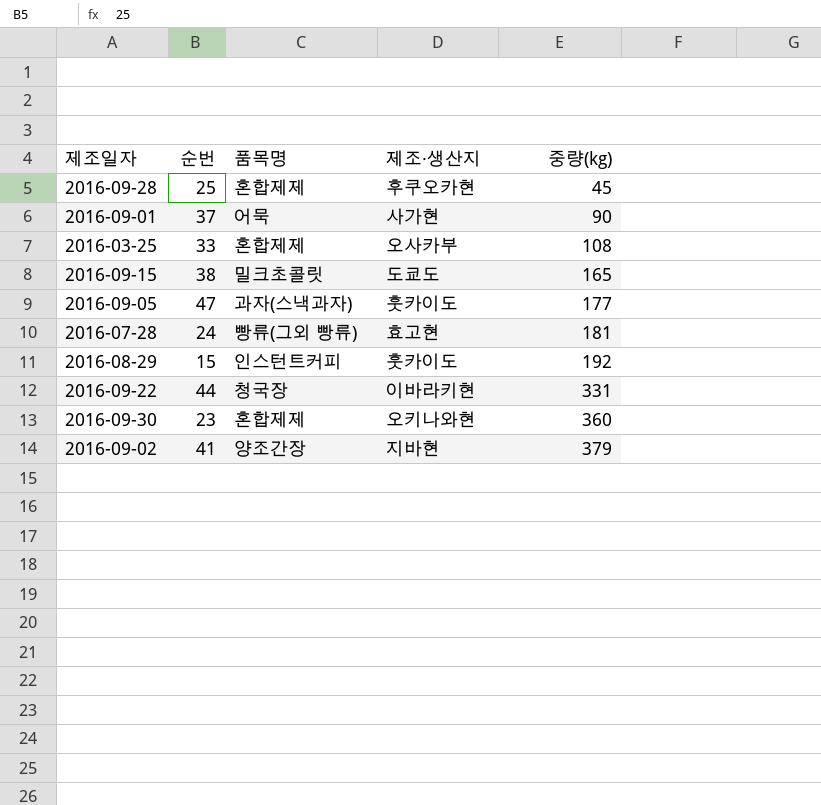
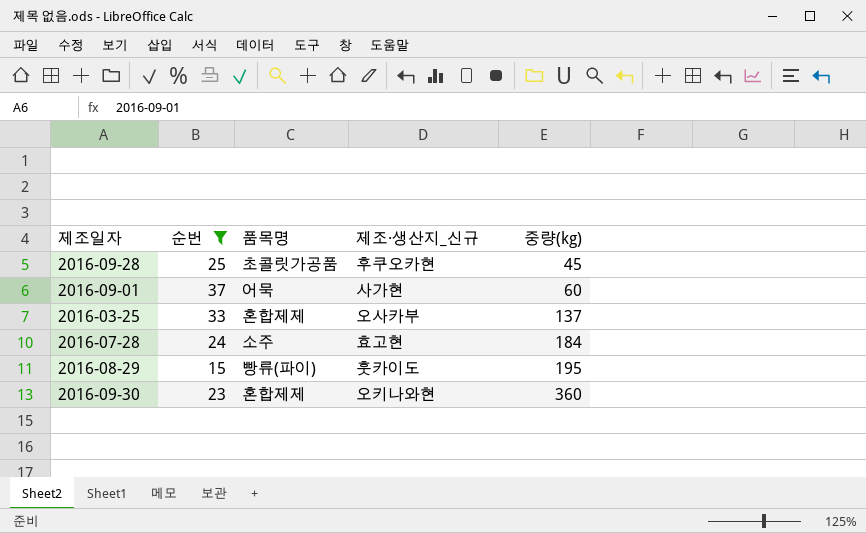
filter: none -> 순번 <= 37
column name: 제조·생산지 -> 제조·생산지_신규
2016-09-28 | 품목명: 혼합제제 -> 초콜릿가공품
2016-09-01 | 중량(kg): 90 -> 60
2016-03-25 | 중량(kg): 108 -> 137
2016-07-28 | 품목명: 빵류(그외 빵류) -> 소주
2016-07-28 | 중량(kg): 181 -> 184
2016-08-29 | 품목명: 인스턴트커피 -> 빵류(파이)
2016-08-29 | 중량(kg): 192 -> 195

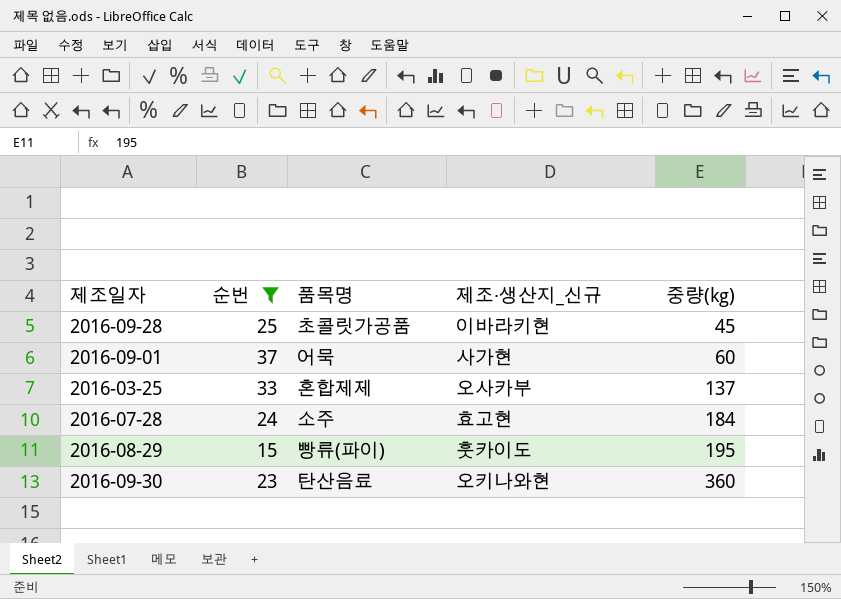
2016-09-28 | 제조·생산지_신규: 후쿠오카현 -> 이바라키현
2016-09-30 | 품목명: 혼합제제 -> 탄산음료

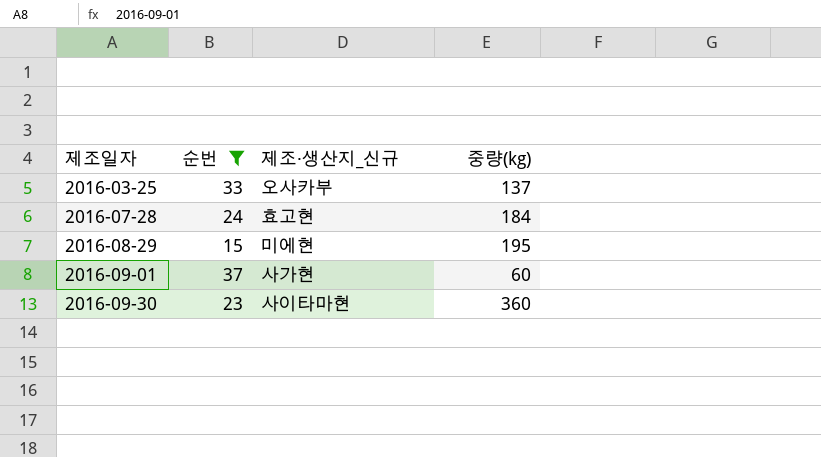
row order: 중량(kg) ascending -> 제조일자 ascending
column 품목명 | position: 3 -> none
row 2016-09-28: 25 | 초콜릿가공품 | 이바라키현 | 45 -> none
2016-08-29 | 제조·생산지_신규: 훗카이도 -> 미에현
2016-09-30 | 제조·생산지_신규: 오키나와현 -> 사이타마현

